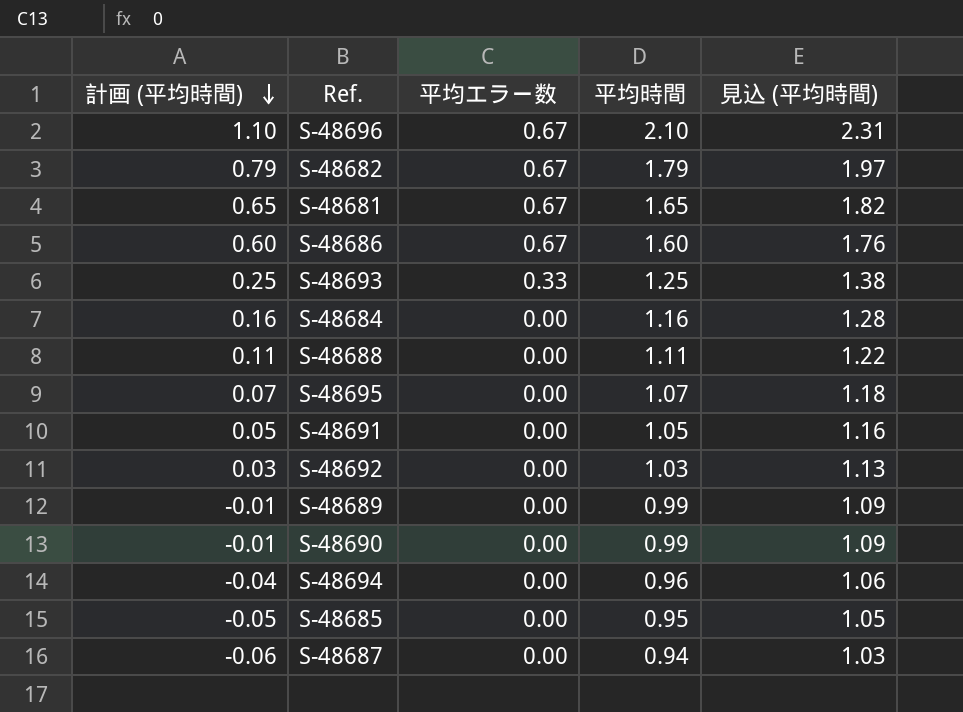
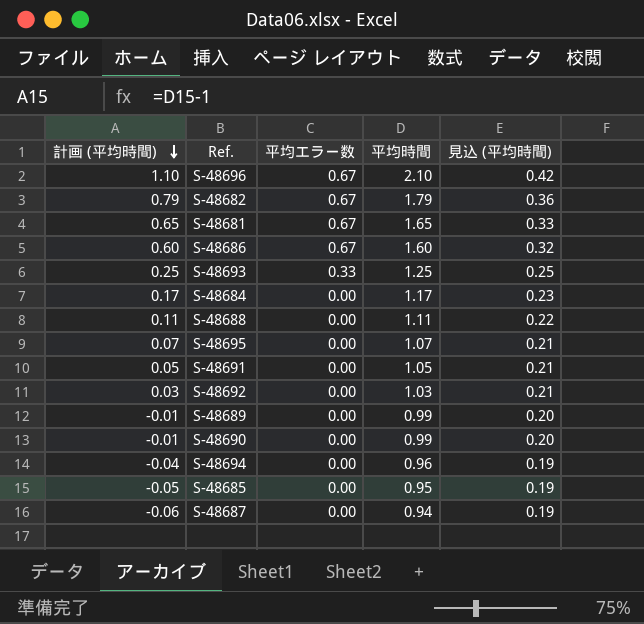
column 見込 (平均時間) | formula: [平均時間] * 1.1 -> [平均時間] * 0.2
S-48684 | 計画 (平均時間): 0.16 -> 0.17
S-48684 | 平均時間: 1.16 -> 1.17

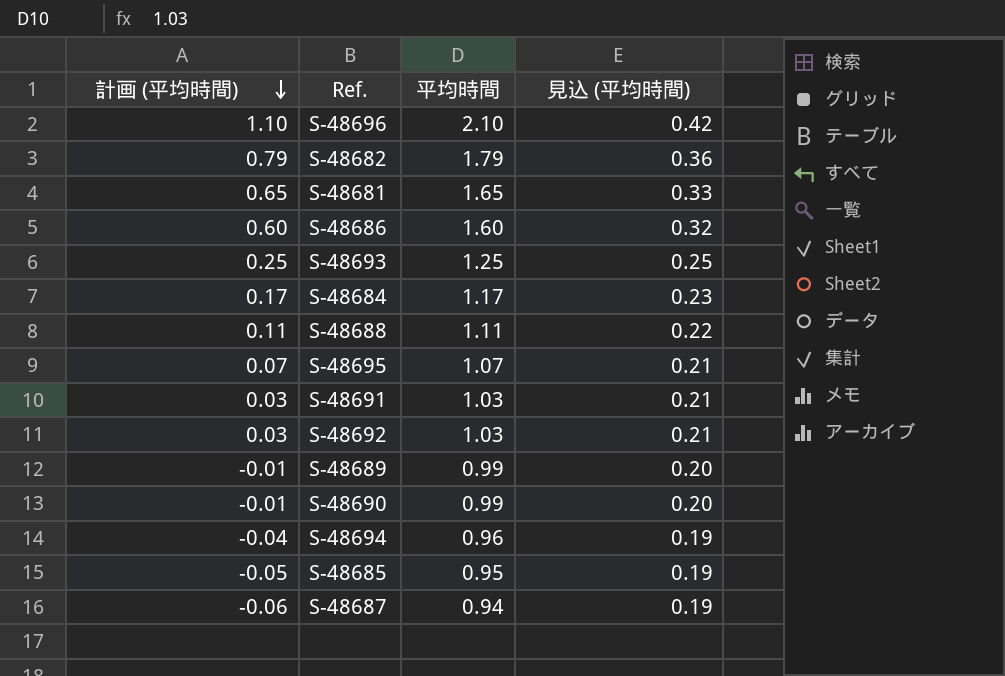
column 平均エラー数 | position: 3 -> none
S-48691 | 計画 (平均時間): 0.05 -> 0.03
S-48691 | 平均時間: 1.05 -> 1.03

